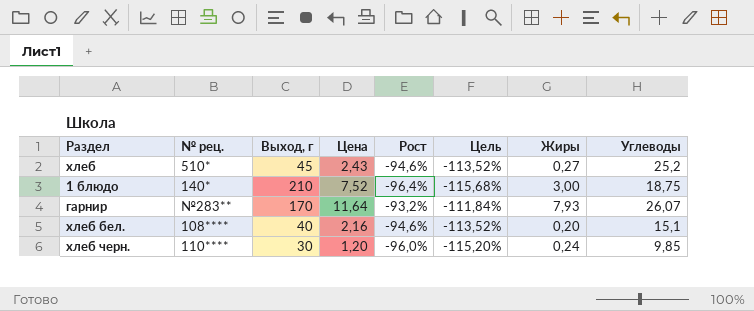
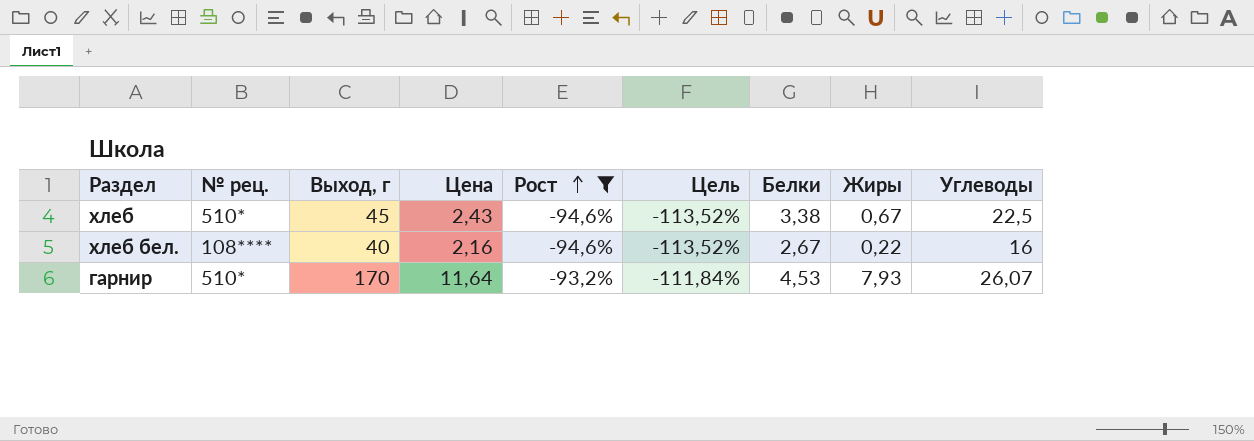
filter: none -> Рост >= -94,6%
row order: none -> Рост ascending
column Белки | position: none -> 7
хлеб | Жиры: 0,27 -> 0,67
хлеб | Углеводы: 25,2 -> 22,5
хлеб бел. | Жиры: 0,20 -> 0,22
хлеб бел. | Углеводы: 15,1 -> 16
гарнир | № рец.: №283** -> 510*

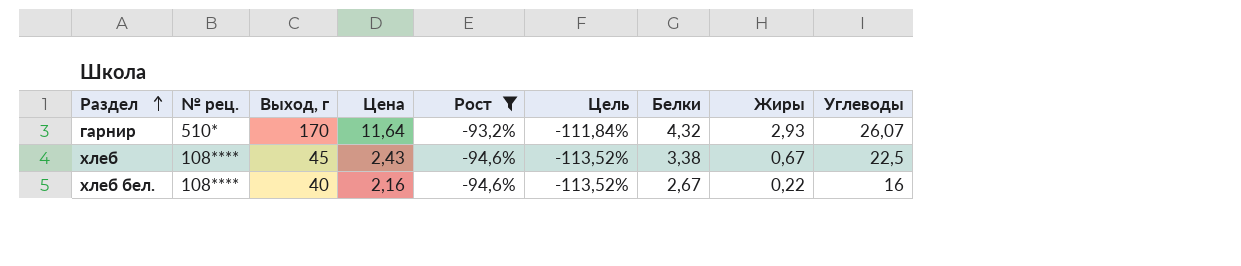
row order: Рост ascending -> Раздел ascending
гарнир | Белки: 4,53 -> 4,32
гарнир | Жиры: 7,93 -> 2,93
хлеб | № рец.: 510* -> 108****

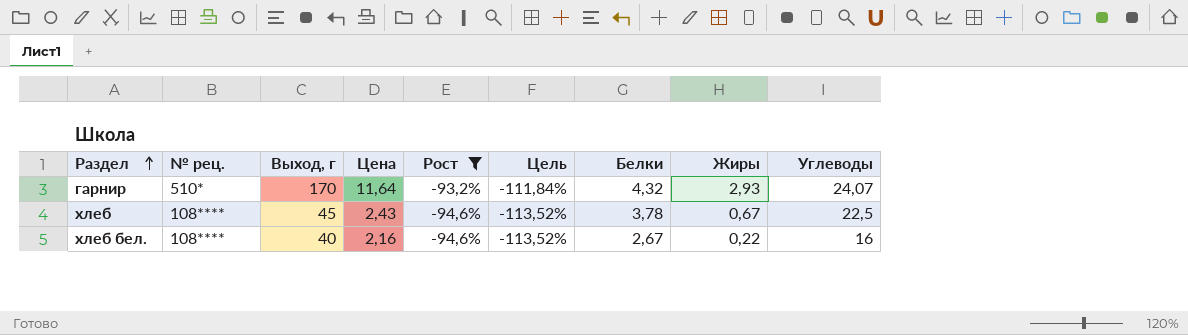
гарнир | Углеводы: 26,07 -> 24,07
хлеб | Белки: 3,38 -> 3,78

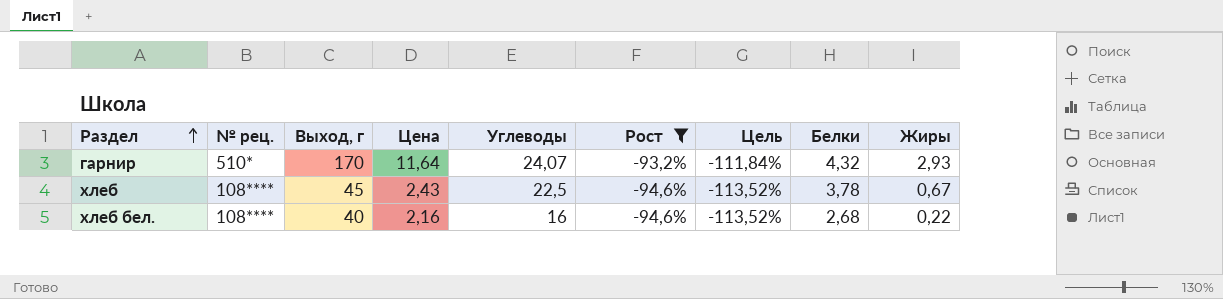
column Углеводы | position: 9 -> 5
хлеб бел. | Белки: 2,67 -> 2,68

